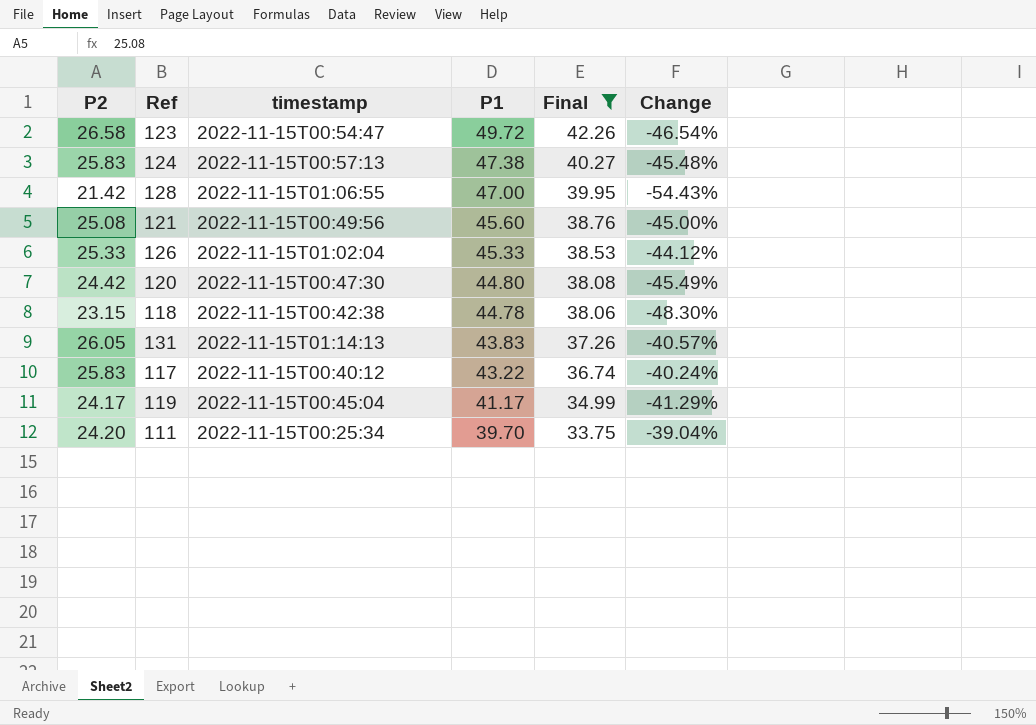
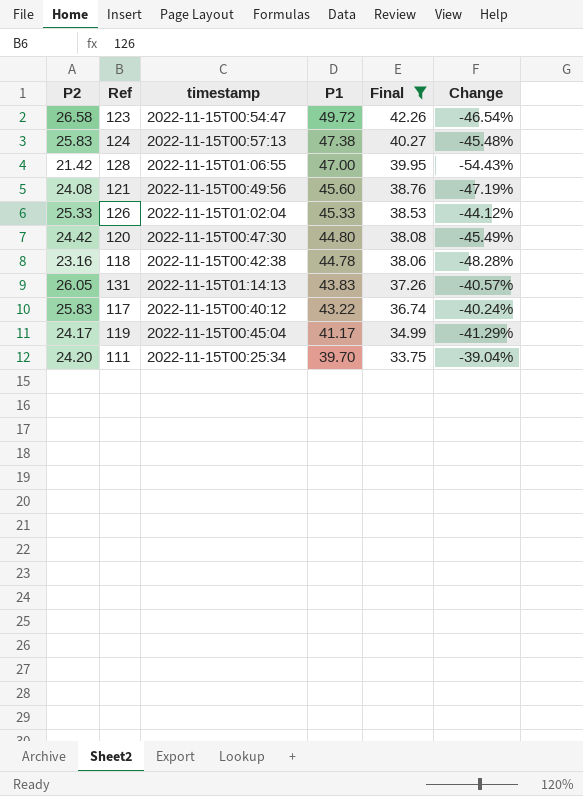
121 | P2: 25.08 -> 24.08
121 | Change: -45.00% -> -47.19%
118 | P2: 23.15 -> 23.16
118 | Change: -48.30% -> -48.28%

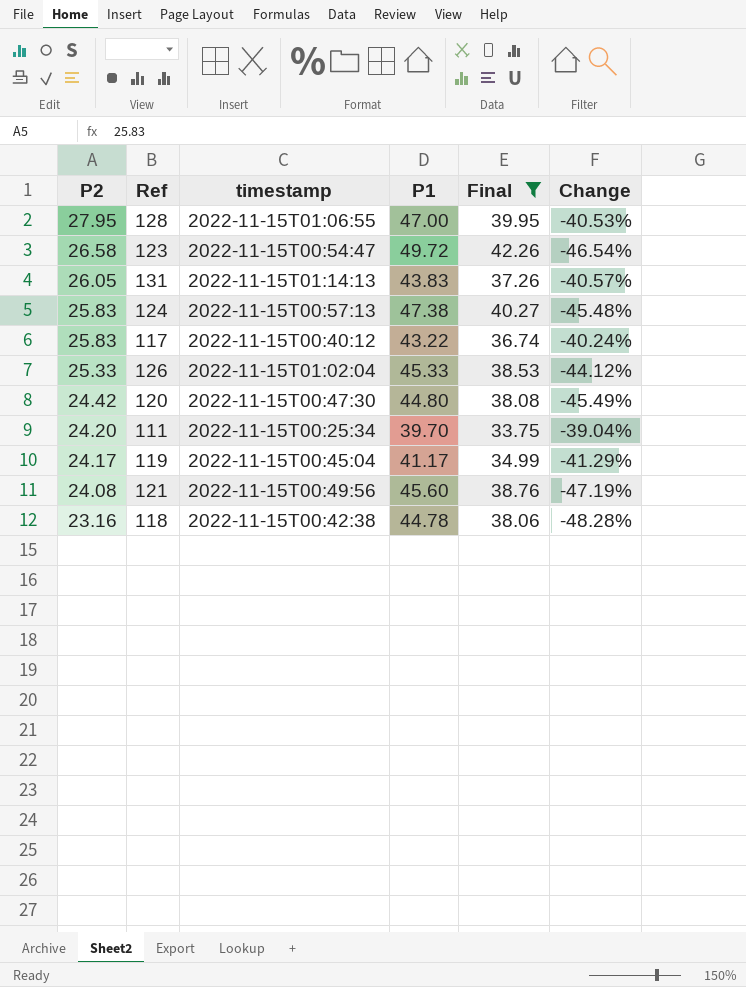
row order: P1 descending -> P2 descending
128 | P2: 21.42 -> 27.95
128 | Change: -54.43% -> -40.53%

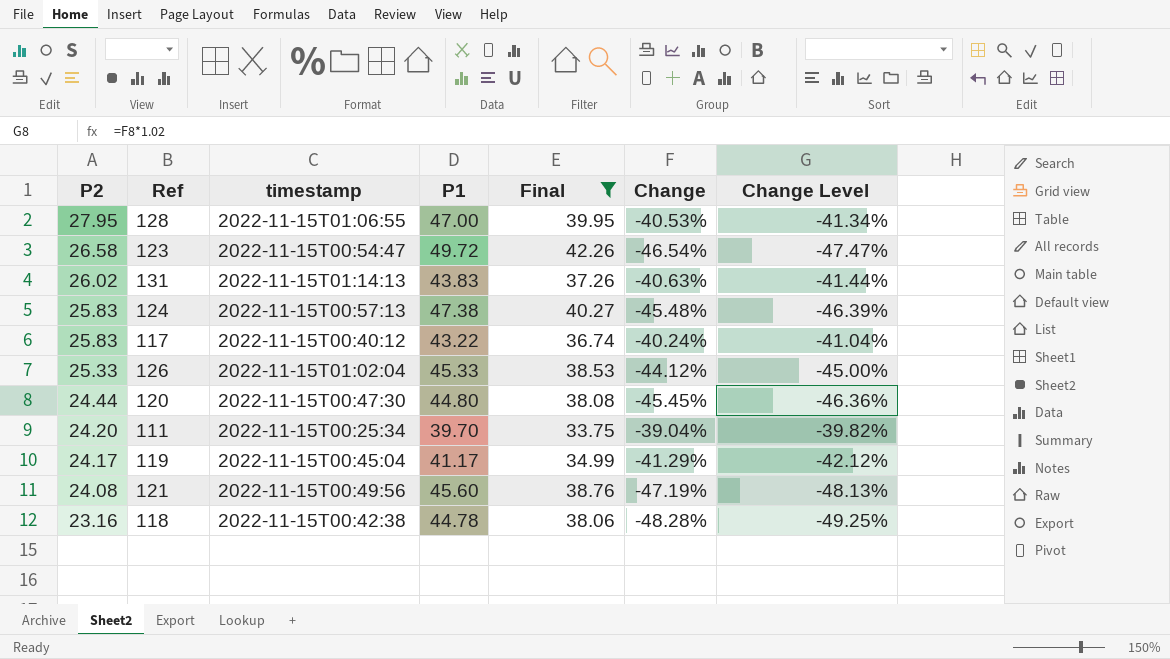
column Change Level | formula: none -> [Change] * 1.02
131 | P2: 26.05 -> 26.02
131 | Change: -40.57% -> -40.63%
120 | P2: 24.42 -> 24.44
120 | Change: -45.49% -> -45.45%

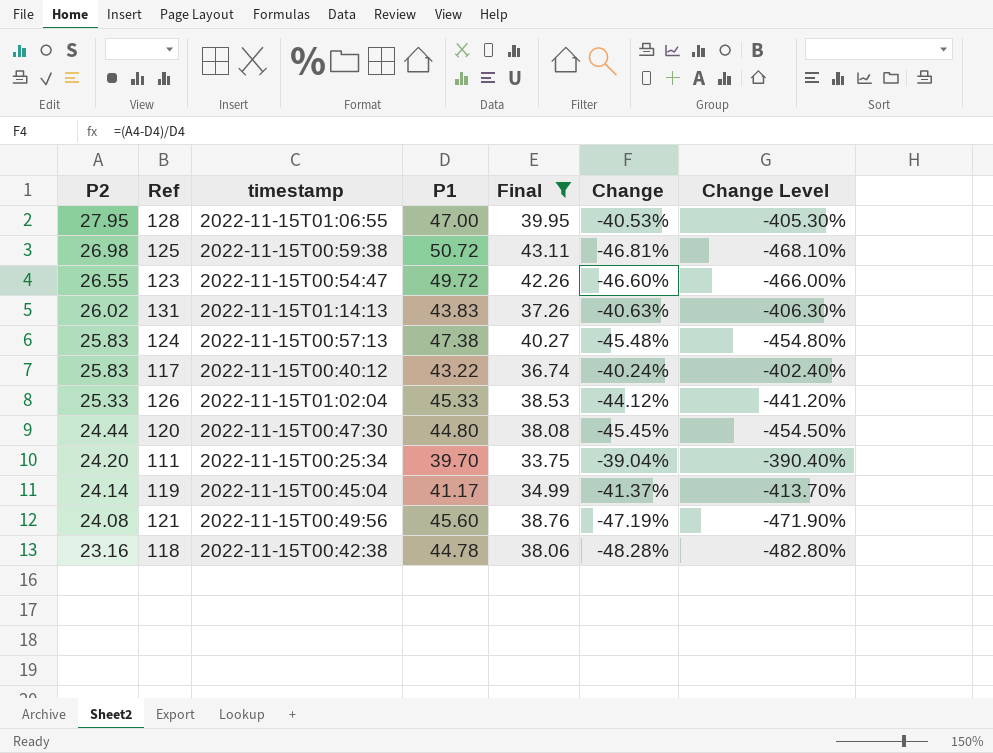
column Change Level | formula: [Change] * 1.02 -> [Change] * 10
row 125: none -> 26.98 | 2022-11-15T00:59:38 | 50.72 | 43.11 | -46.81% | -468.10%
123 | P2: 26.58 -> 26.55
123 | Change: -46.54% -> -46.60%
119 | P2: 24.17 -> 24.14
119 | Change: -41.29% -> -41.37%

